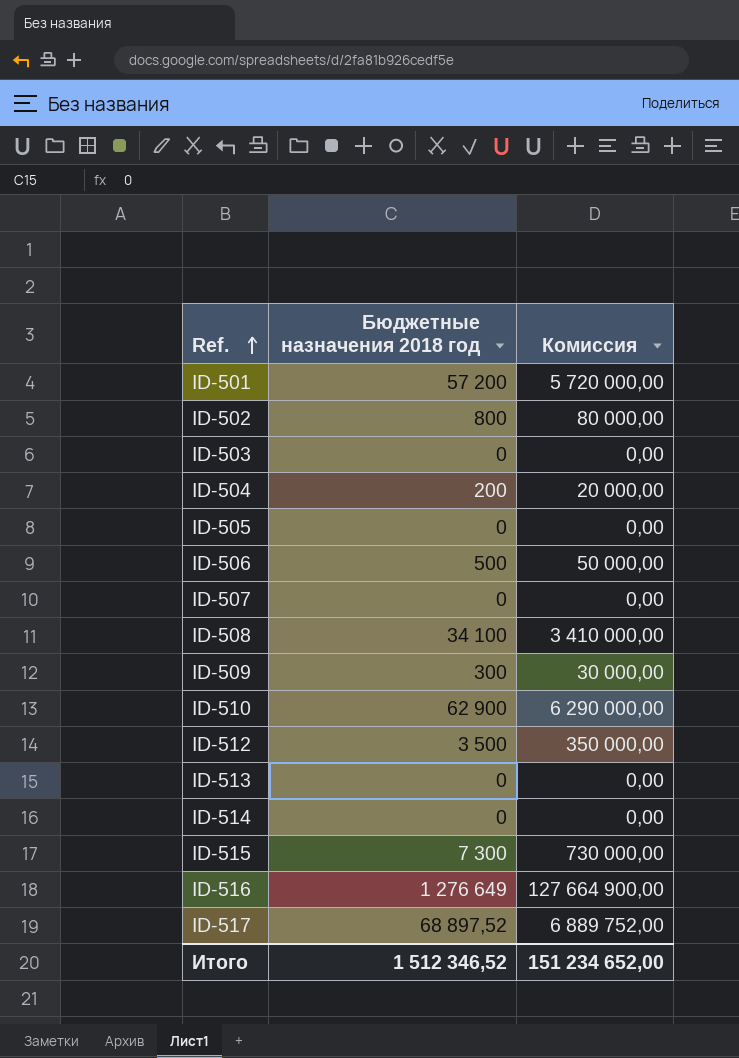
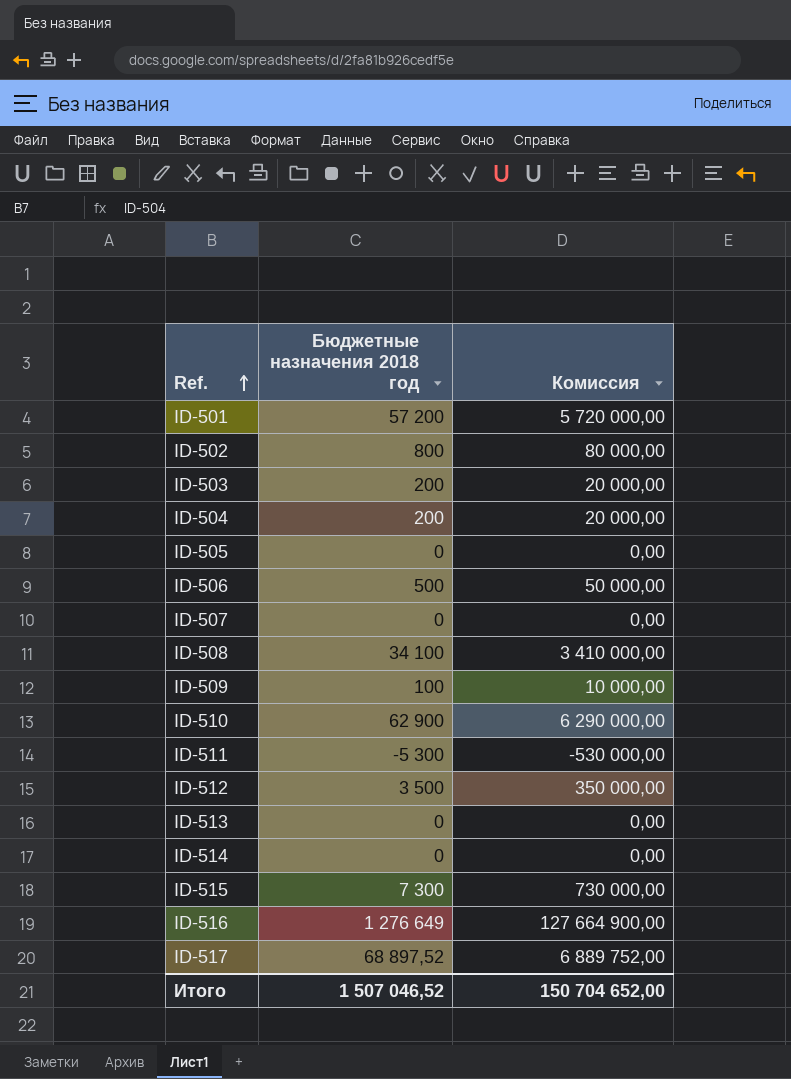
ID-503 | Бюджетные назначения 2018 год: 0 -> 200
ID-503 | Комиссия: 0,00 -> 20 000,00
ID-509 | Бюджетные назначения 2018 год: 300 -> 100
ID-509 | Комиссия: 30 000,00 -> 10 000,00
row ID-511: none -> -5 300 | -530 000,00
Итого | Бюджетные назначения 2018 год: 1 512 346,52 -> 1 507 046,52
Итого | Комиссия: 151 234 652,00 -> 150 704 652,00

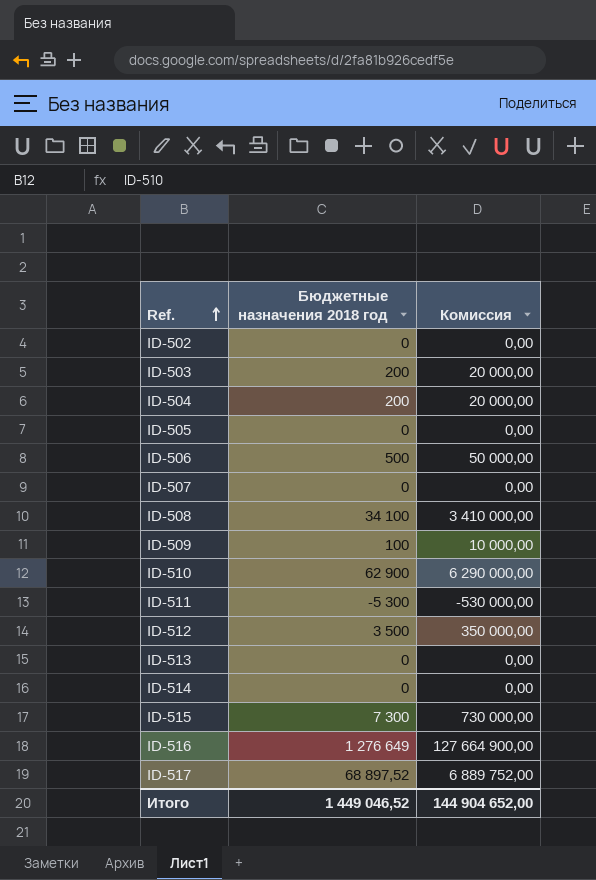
row ID-501: 57 200 | 5 720 000,00 -> none
ID-502 | Бюджетные назначения 2018 год: 800 -> 0
ID-502 | Комиссия: 80 000,00 -> 0,00
Итого | Бюджетные назначения 2018 год: 1 507 046,52 -> 1 449 046,52
Итого | Комиссия: 150 704 652,00 -> 144 904 652,00

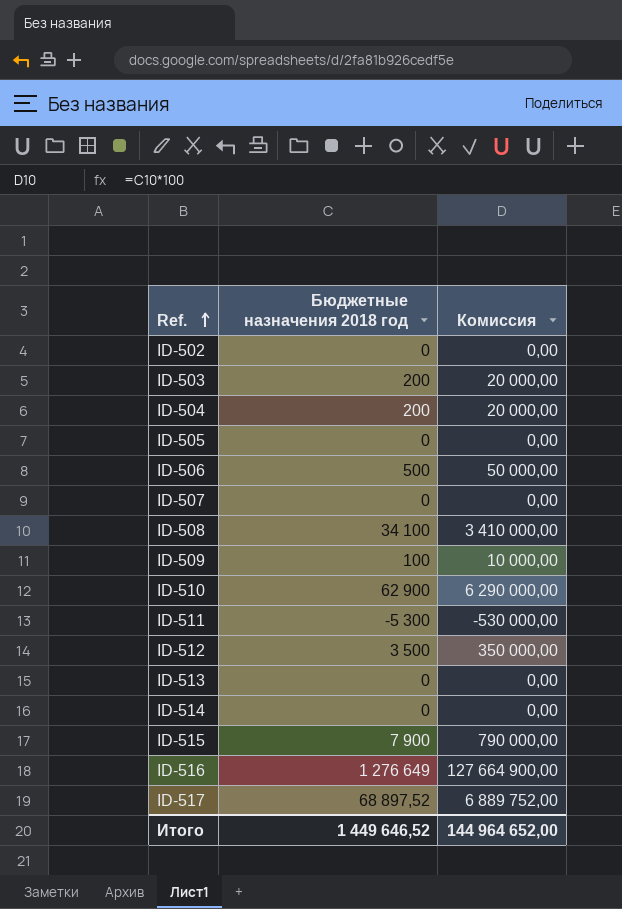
ID-515 | Бюджетные назначения 2018 год: 7 300 -> 7 900
ID-515 | Комиссия: 730 000,00 -> 790 000,00
Итого | Бюджетные назначения 2018 год: 1 449 046,52 -> 1 449 646,52
Итого | Комиссия: 144 904 652,00 -> 144 964 652,00

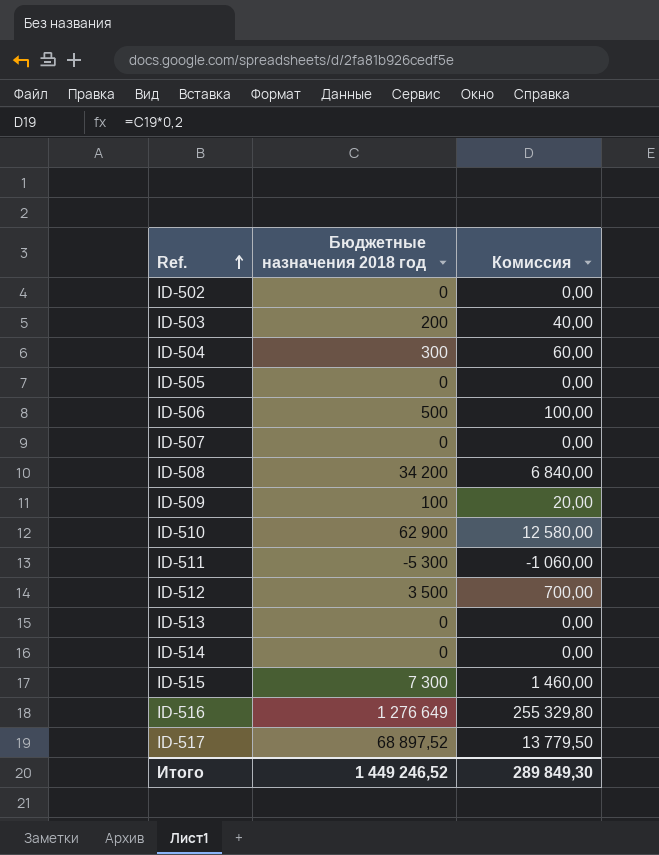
column Комиссия | formula: [Бюджетные назначения 2018 год] * 100 -> [Бюджетные назначения 2018 год] * 0,2
ID-504 | Бюджетные назначения 2018 год: 200 -> 300
ID-508 | Бюджетные назначения 2018 год: 34 100 -> 34 200
ID-515 | Бюджетные назначения 2018 год: 7 900 -> 7 300
Итого | Бюджетные назначения 2018 год: 1 449 646,52 -> 1 449 246,52
Итого | Комиссия: 144 964 652,00 -> 289 849,30

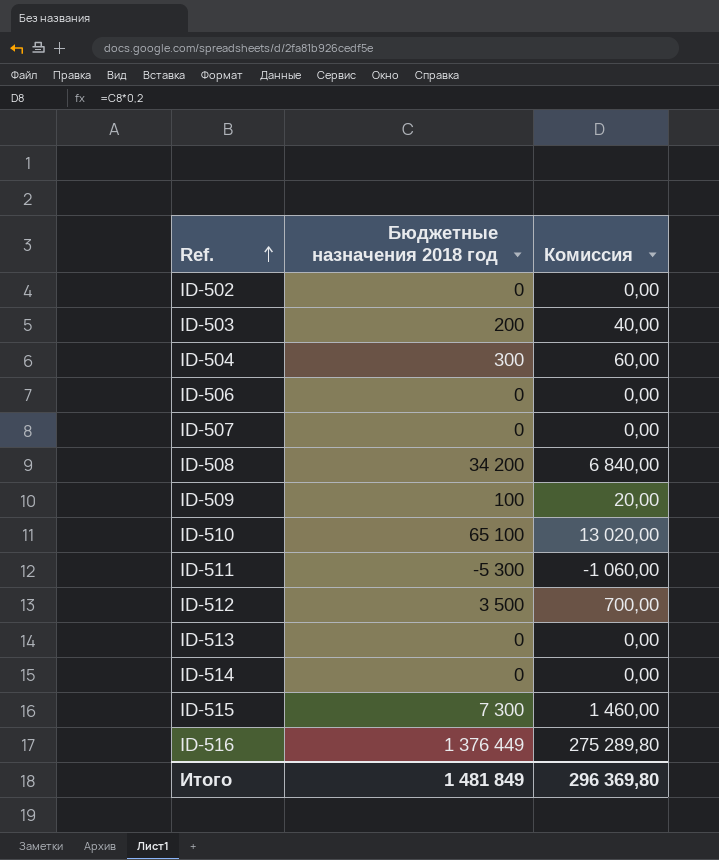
row ID-505: 0 | 0,00 -> none
row ID-517: 68 897,52 | 13 779,50 -> none
ID-506 | Бюджетные назначения 2018 год: 500 -> 0
ID-506 | Комиссия: 100,00 -> 0,00
ID-510 | Бюджетные назначения 2018 год: 62 900 -> 65 100
ID-510 | Комиссия: 12 580,00 -> 13 020,00
ID-516 | Бюджетные назначения 2018 год: 1 276 649 -> 1 376 449
ID-516 | Комиссия: 255 329,80 -> 275 289,80
Итого | Бюджетные назначения 2018 год: 1 449 246,52 -> 1 481 849
Итого | Комиссия: 289 849,30 -> 296 369,80

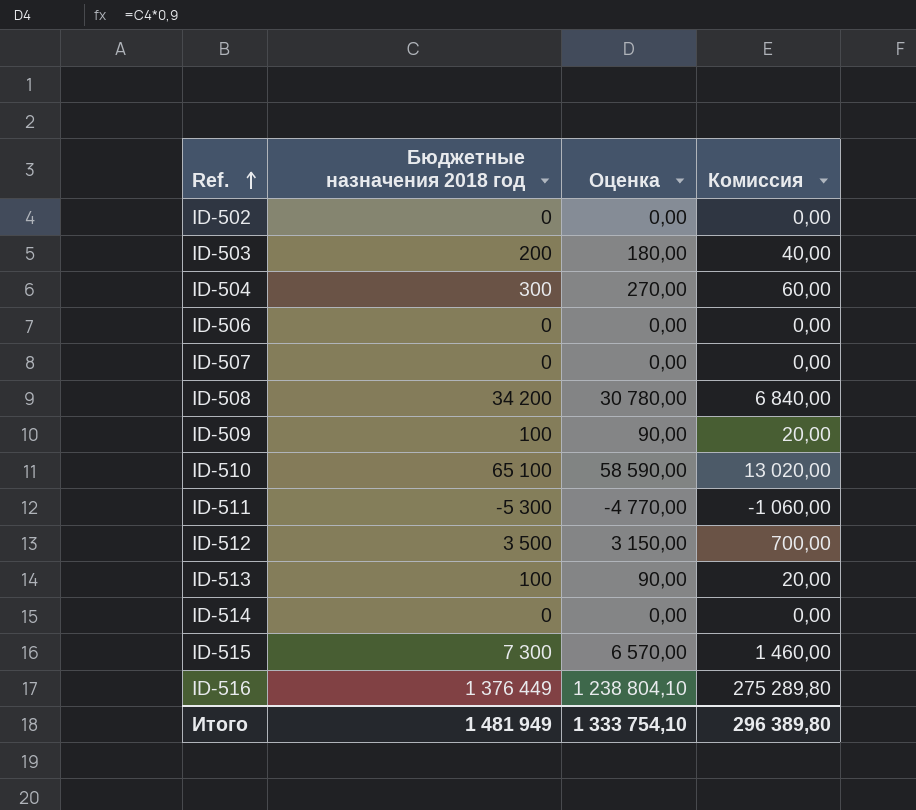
column Оценка | formula: none -> [Бюджетные назначения 2018 год] * 0,9
ID-513 | Бюджетные назначения 2018 год: 0 -> 100
ID-513 | Комиссия: 0,00 -> 20,00
Итого | Бюджетные назначения 2018 год: 1 481 849 -> 1 481 949
Итого | Комиссия: 296 369,80 -> 296 389,80

